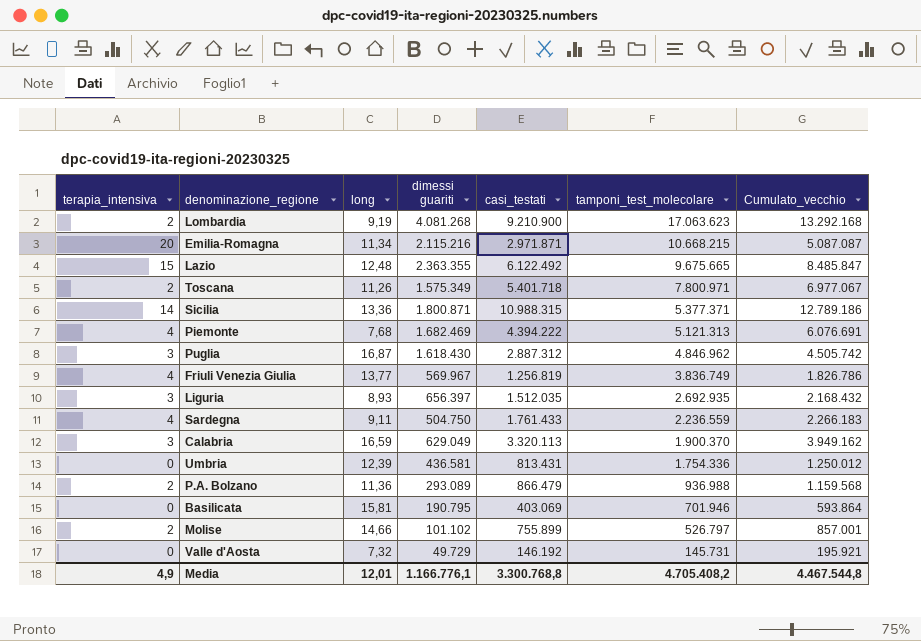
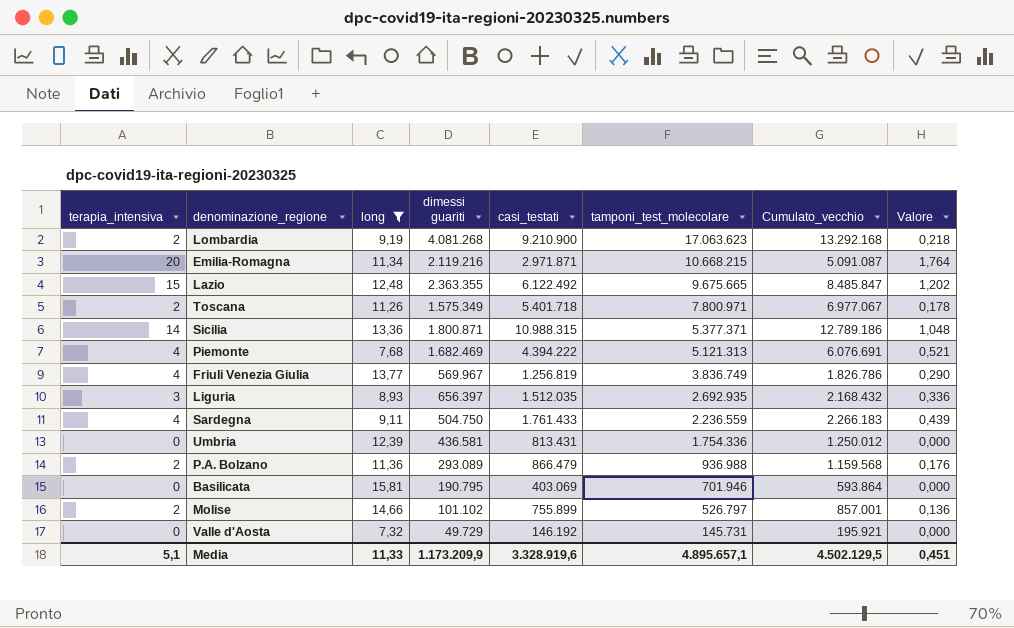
filter: none -> long <= 15,81
column Valore | formula: none -> [terapia_intensiva] / [long]
Emilia-Romagna | dimessi guariti: 2.115.216 -> 2.119.216
Emilia-Romagna | Cumulato_vecchio: 5.087.087 -> 5.091.087
Media | terapia_intensiva: 4,9 -> 5,1
Media | long: 12,01 -> 11,33
Media | dimessi guariti: 1.166.776,1 -> 1.173.209,9
Media | casi_testati: 3.300.768,8 -> 3.328.919,6
Media | tamponi_test_molecolare: 4.705.408,2 -> 4.895.657,1
Media | Cumulato_vecchio: 4.467.544,8 -> 4.502.129,5

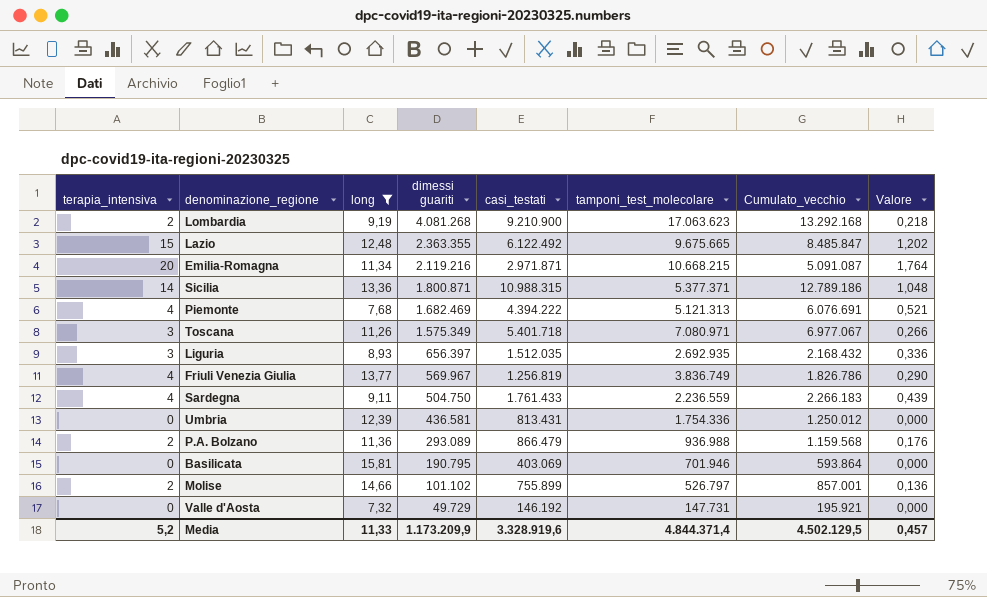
row order: tamponi_test_molecolare descending -> dimessi guariti descending
Toscana | terapia_intensiva: 2 -> 3
Toscana | tamponi_test_molecolare: 7.800.971 -> 7.080.971
Toscana | Valore: 0,178 -> 0,266
Valle d'Aosta | tamponi_test_molecolare: 145.731 -> 147.731
Media | terapia_intensiva: 5,1 -> 5,2
Media | tamponi_test_molecolare: 4.895.657,1 -> 4.844.371,4
Media | Valore: 0,451 -> 0,457

